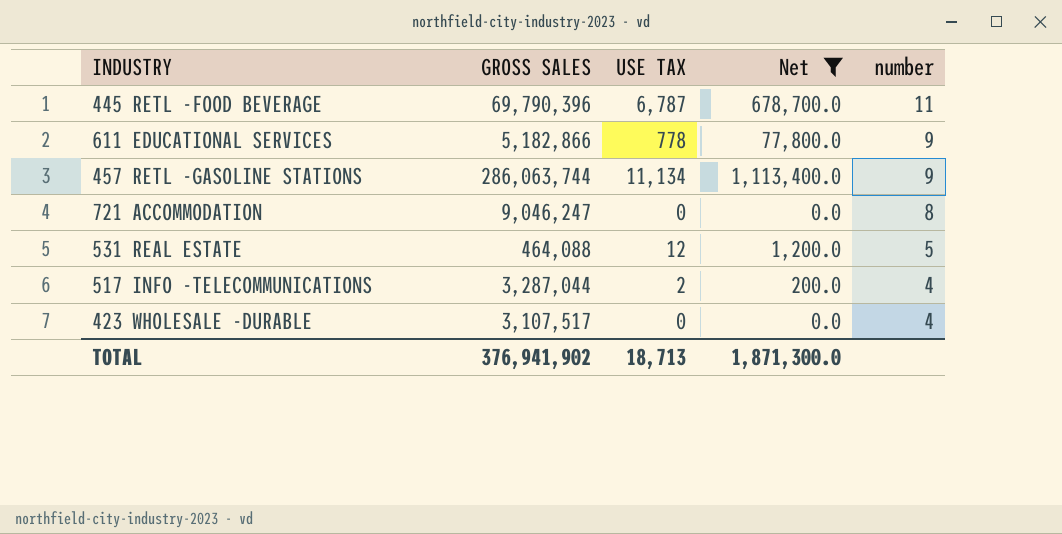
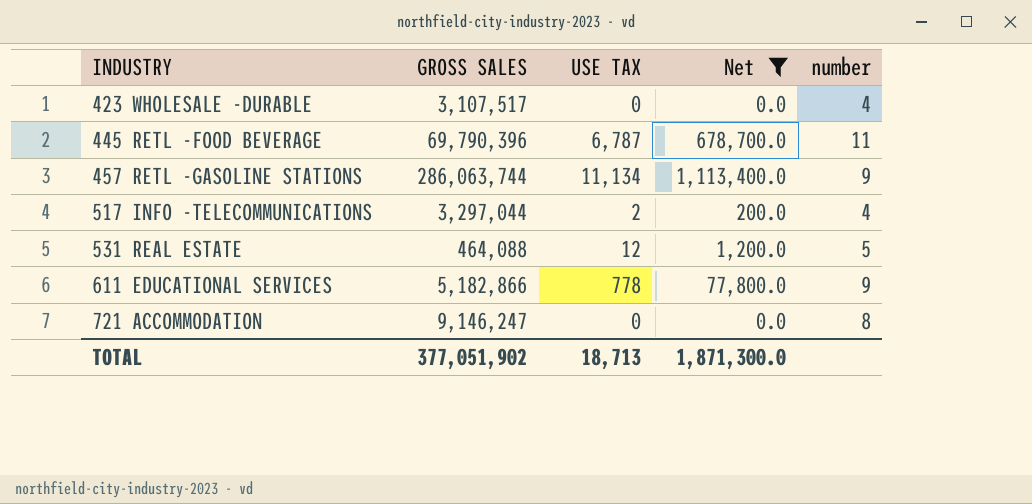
row order: number descending -> INDUSTRY ascending
517 INFO -TELECOMMUNICATIONS | GROSS SALES: 3,287,044 -> 3,297,044
721 ACCOMMODATION | GROSS SALES: 9,046,247 -> 9,146,247
TOTAL | GROSS SALES: 376,941,902 -> 377,051,902

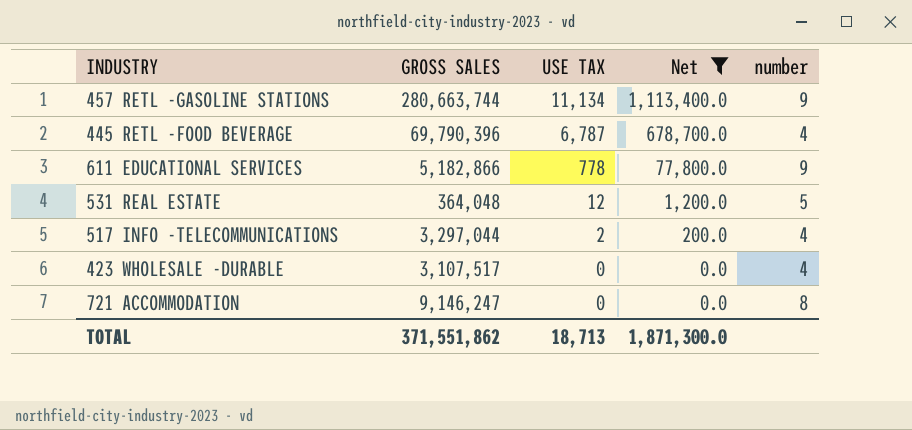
row order: INDUSTRY ascending -> USE TAX descending
457 RETL -GASOLINE STATIONS | GROSS SALES: 286,063,744 -> 280,663,744
445 RETL -FOOD BEVERAGE | number: 11 -> 4
531 REAL ESTATE | GROSS SALES: 464,088 -> 364,048
TOTAL | GROSS SALES: 377,051,902 -> 371,551,862

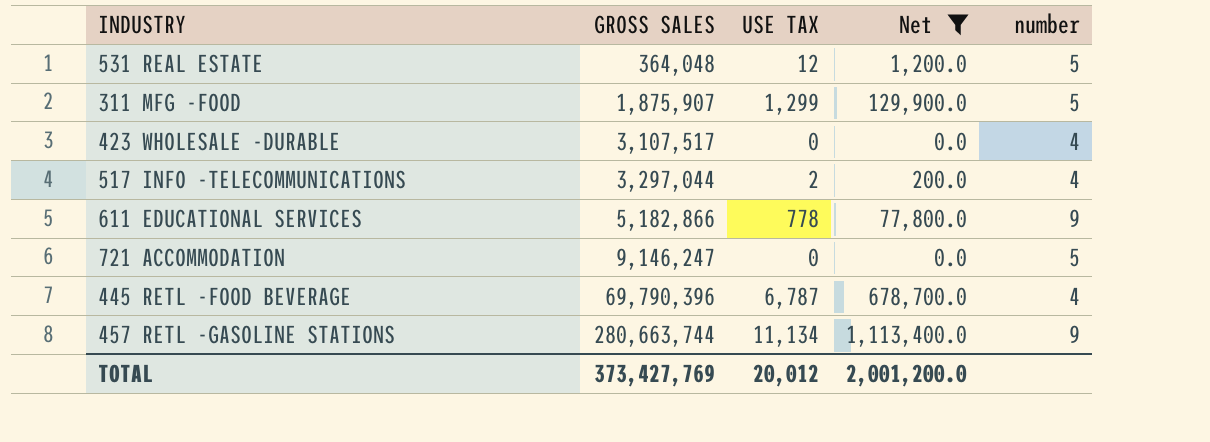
row order: USE TAX descending -> GROSS SALES ascending
row 311 MFG -FOOD: none -> 1,875,907 | 1,299 | 129,900.0 | 5
721 ACCOMMODATION | number: 8 -> 5
TOTAL | GROSS SALES: 371,551,862 -> 373,427,769
TOTAL | USE TAX: 18,713 -> 20,012
TOTAL | Net: 1,871,300.0 -> 2,001,200.0

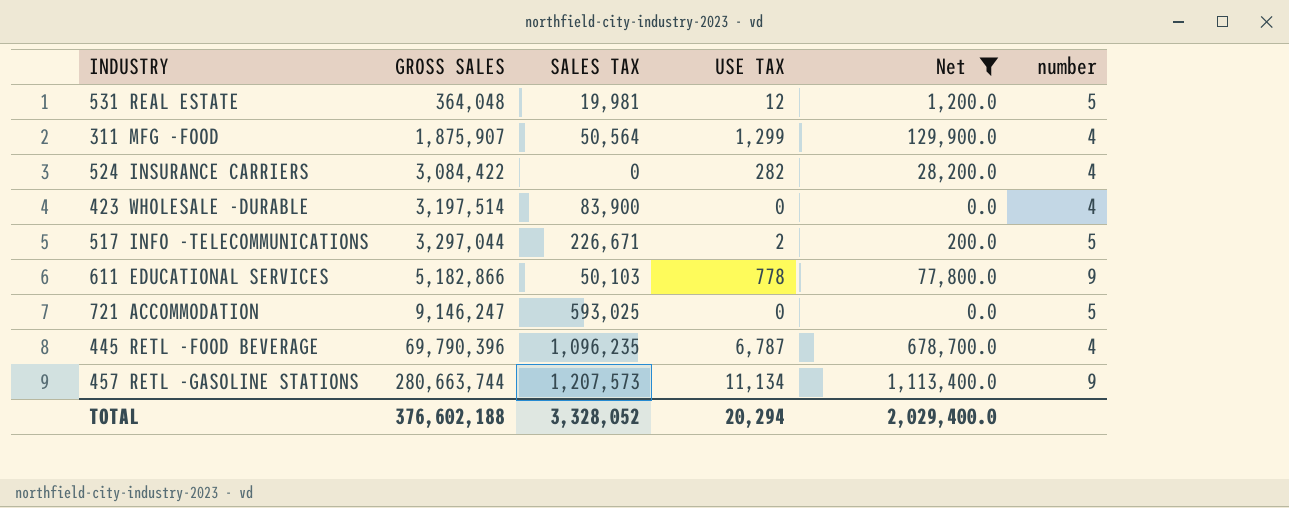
column SALES TAX | position: none -> 3
311 MFG -FOOD | number: 5 -> 4
row 524 INSURANCE CARRIERS: none -> 3,084,422 | 0 | 282 | 28,200.0 | 4
423 WHOLESALE -DURABLE | GROSS SALES: 3,107,517 -> 3,197,514
517 INFO -TELECOMMUNICATIONS | number: 4 -> 5
TOTAL | GROSS SALES: 373,427,769 -> 376,602,188
TOTAL | USE TAX: 20,012 -> 20,294
TOTAL | Net: 2,001,200.0 -> 2,029,400.0

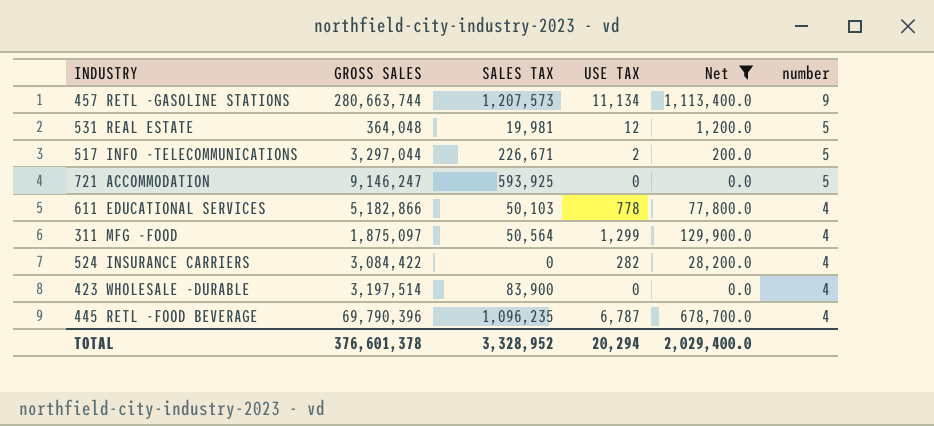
row order: GROSS SALES ascending -> number descending
721 ACCOMMODATION | SALES TAX: 593,025 -> 593,925
611 EDUCATIONAL SERVICES | number: 9 -> 4
311 MFG -FOOD | GROSS SALES: 1,875,907 -> 1,875,097
TOTAL | GROSS SALES: 376,602,188 -> 376,601,378
TOTAL | SALES TAX: 3,328,052 -> 3,328,952

